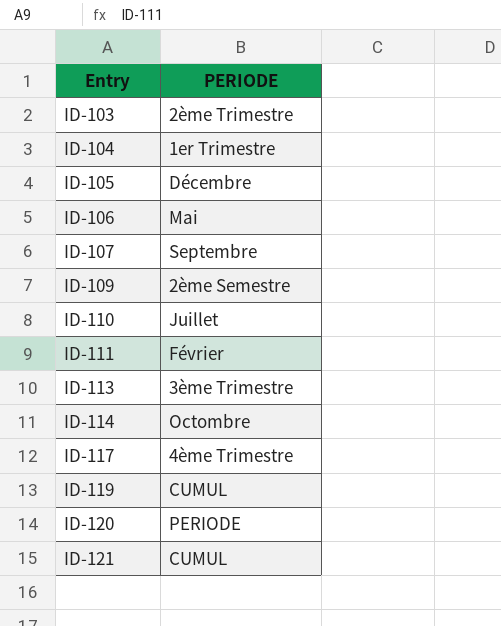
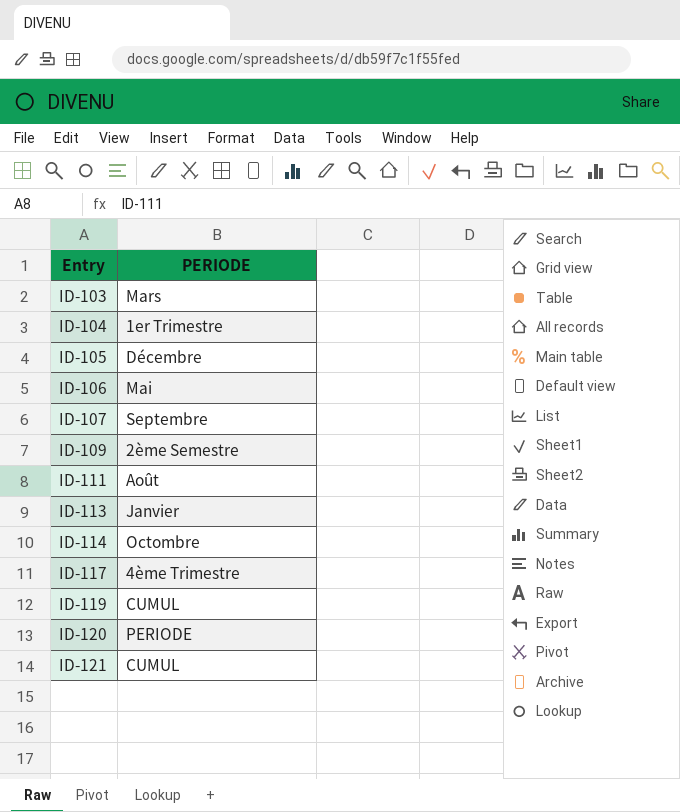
row ID-110: Juillet -> none
ID-103 | PERIODE: 2ème Trimestre -> Mars
ID-111 | PERIODE: Février -> Août
ID-113 | PERIODE: 3ème Trimestre -> Janvier

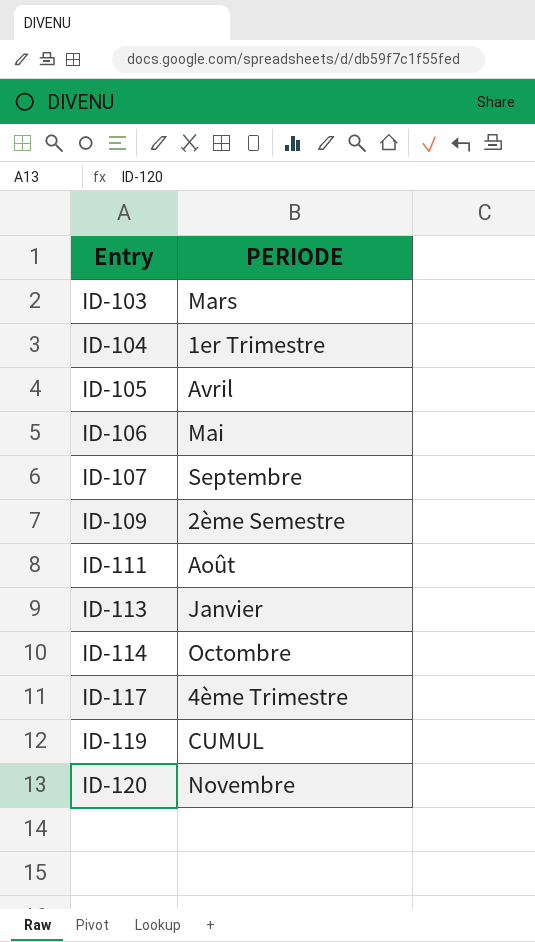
row ID-121: CUMUL -> none
ID-105 | PERIODE: Décembre -> Avril
ID-120 | PERIODE: PERIODE -> Novembre

